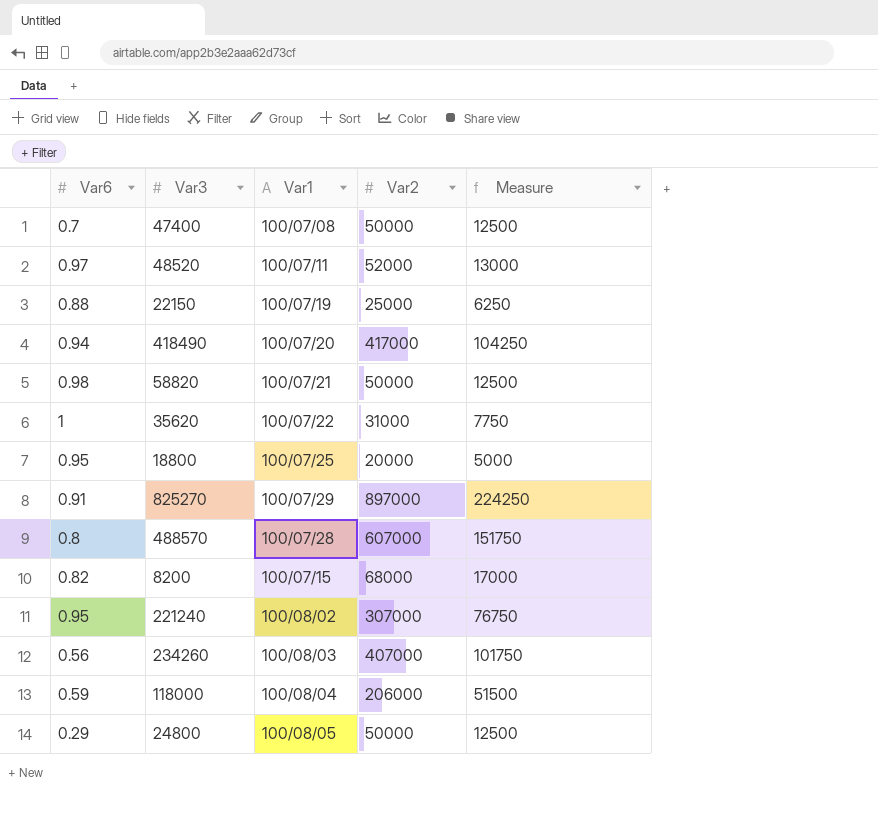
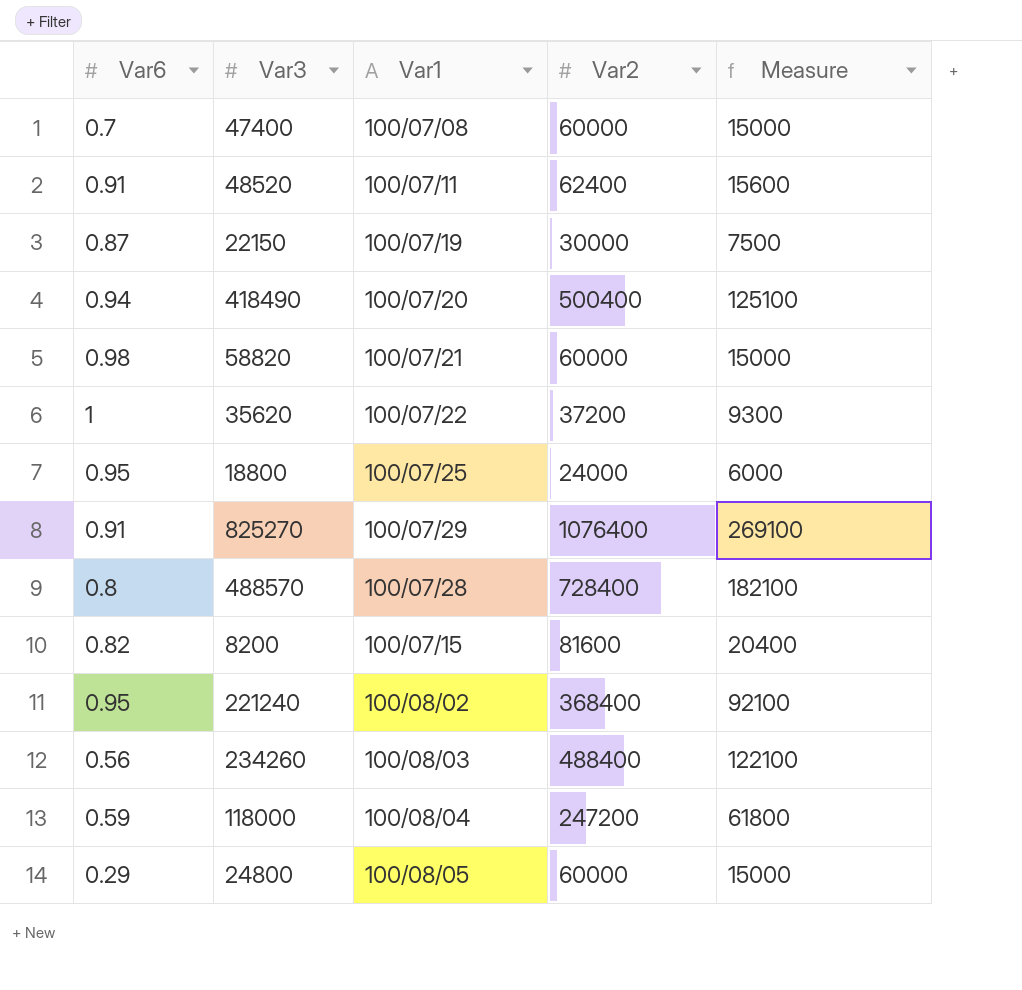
47400 | Var2: 50000 -> 60000
47400 | Measure: 12500 -> 15000
48520 | Var6: 0.97 -> 0.91
48520 | Var2: 52000 -> 62400
48520 | Measure: 13000 -> 15600
22150 | Var6: 0.88 -> 0.87
22150 | Var2: 25000 -> 30000
22150 | Measure: 6250 -> 7500
418490 | Var2: 417000 -> 500400
418490 | Measure: 104250 -> 125100
58820 | Var2: 50000 -> 60000
58820 | Measure: 12500 -> 15000
35620 | Var2: 31000 -> 37200
35620 | Measure: 7750 -> 9300
18800 | Var2: 20000 -> 24000
18800 | Measure: 5000 -> 6000
825270 | Var2: 897000 -> 1076400
825270 | Measure: 224250 -> 269100
488570 | Var2: 607000 -> 728400
488570 | Measure: 151750 -> 182100
8200 | Var2: 68000 -> 81600
8200 | Measure: 17000 -> 20400
221240 | Var2: 307000 -> 368400
221240 | Measure: 76750 -> 92100
234260 | Var2: 407000 -> 488400
234260 | Measure: 101750 -> 122100
118000 | Var2: 206000 -> 247200
118000 | Measure: 51500 -> 61800
24800 | Var2: 50000 -> 60000
24800 | Measure: 12500 -> 15000

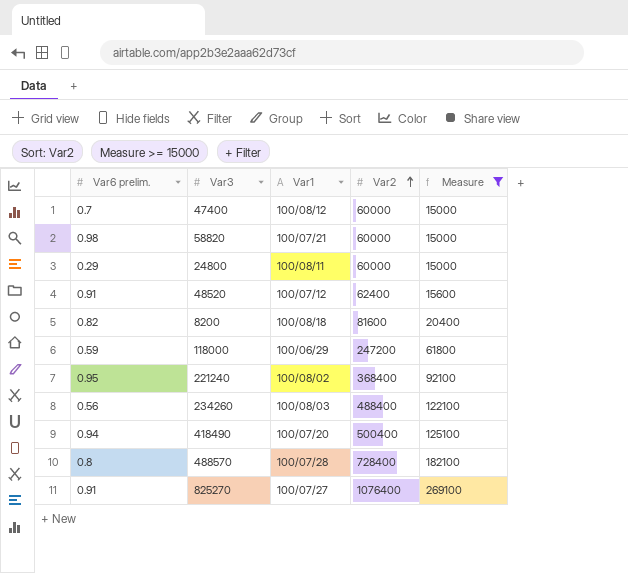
filter: none -> Measure >= 15000
row order: none -> Var2 ascending
column name: Var6 -> Var6 prelim.
47400 | Var1: 100/07/08 -> 100/08/12
24800 | Var1: 100/08/05 -> 100/08/11
48520 | Var1: 100/07/11 -> 100/07/12
8200 | Var1: 100/07/15 -> 100/08/18
118000 | Var1: 100/08/04 -> 100/06/29
825270 | Var1: 100/07/29 -> 100/07/27

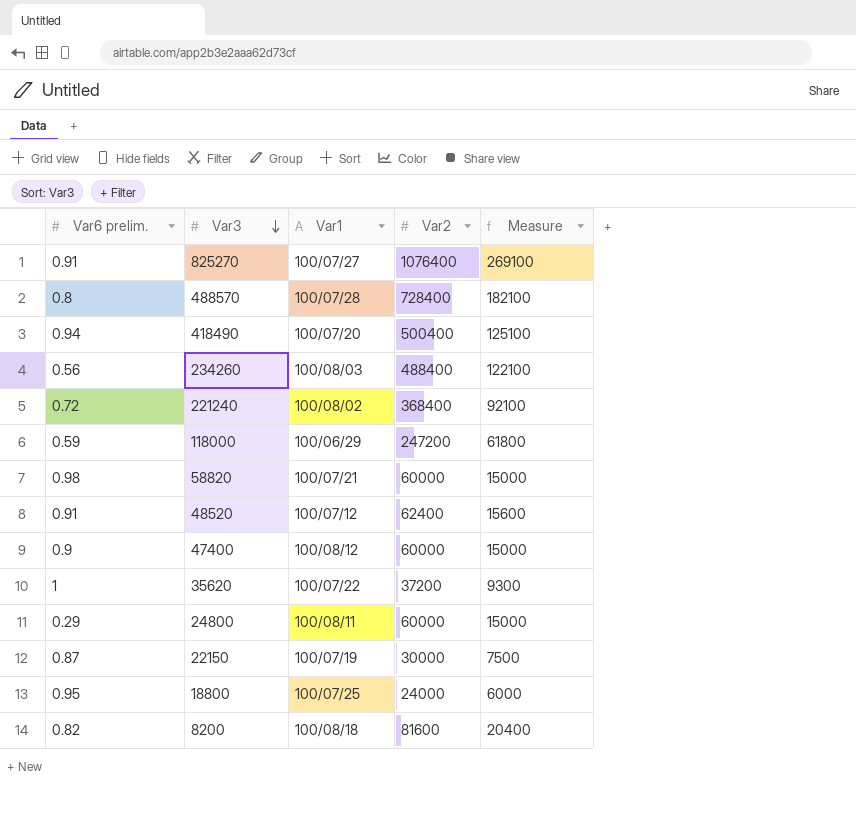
filter: Measure >= 15000 -> none
row order: Var2 ascending -> Var3 descending
221240 | Var6 prelim.: 0.95 -> 0.72
47400 | Var6 prelim.: 0.7 -> 0.9

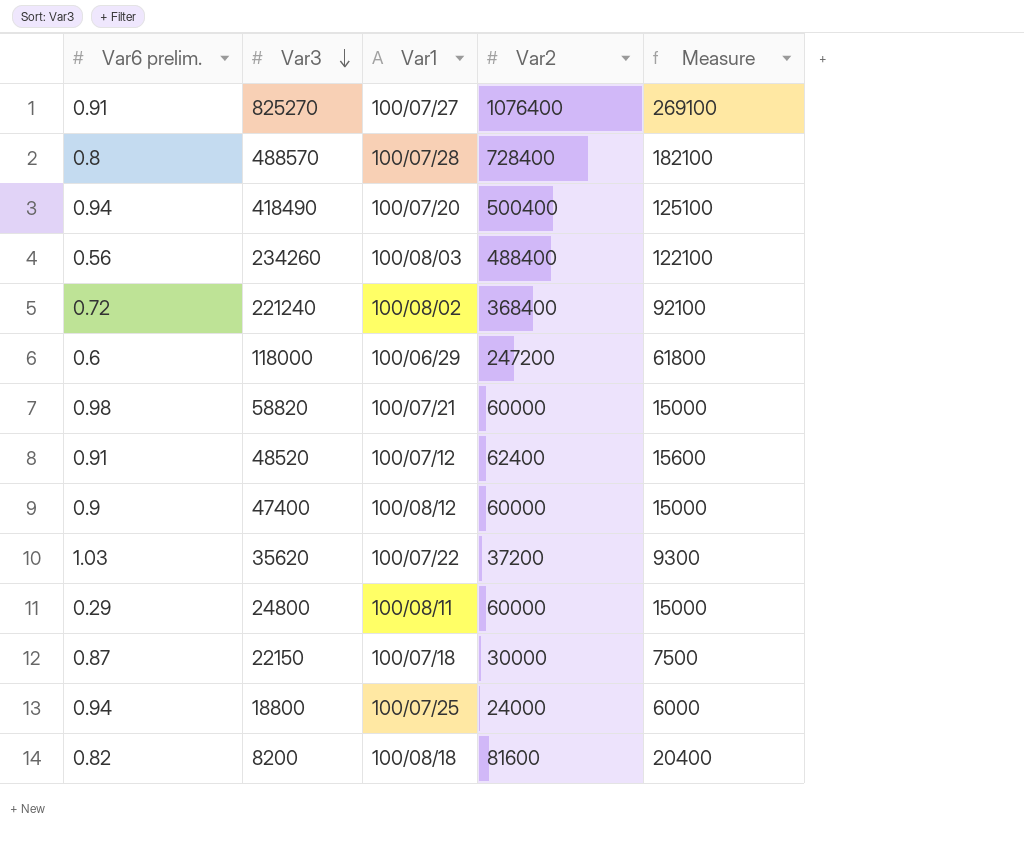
118000 | Var6 prelim.: 0.59 -> 0.6
35620 | Var6 prelim.: 1 -> 1.03
22150 | Var1: 100/07/19 -> 100/07/18
18800 | Var6 prelim.: 0.95 -> 0.94

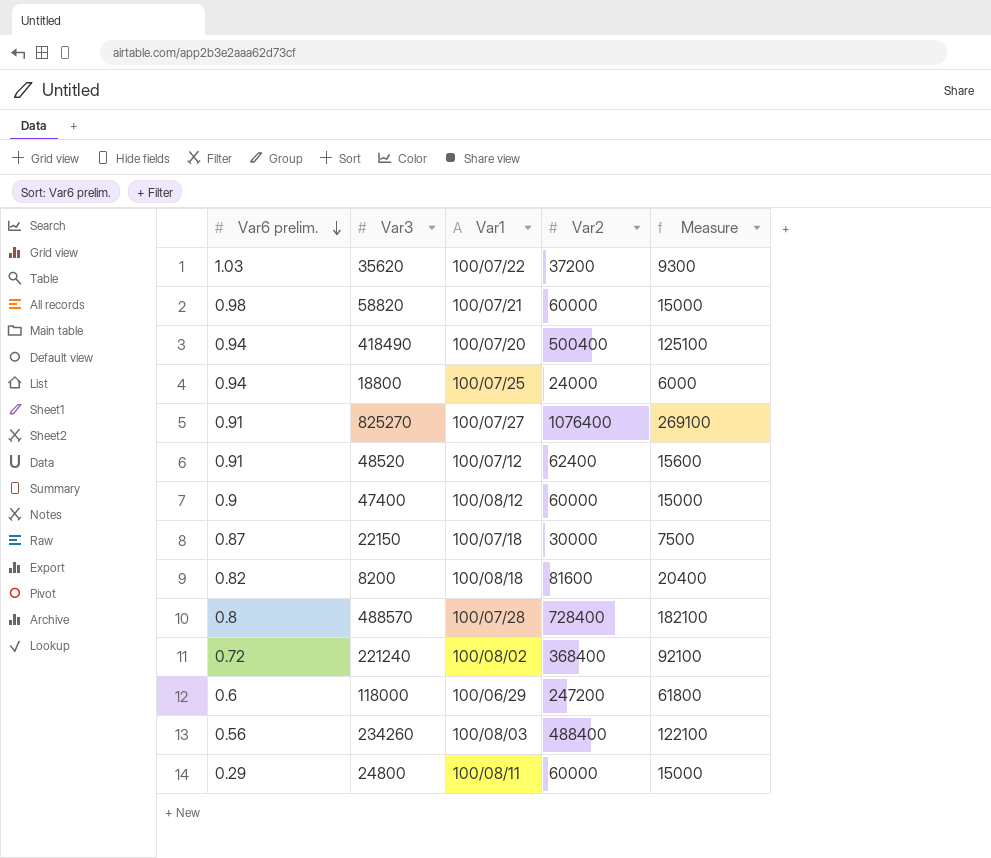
row order: Var3 descending -> Var6 prelim. descending

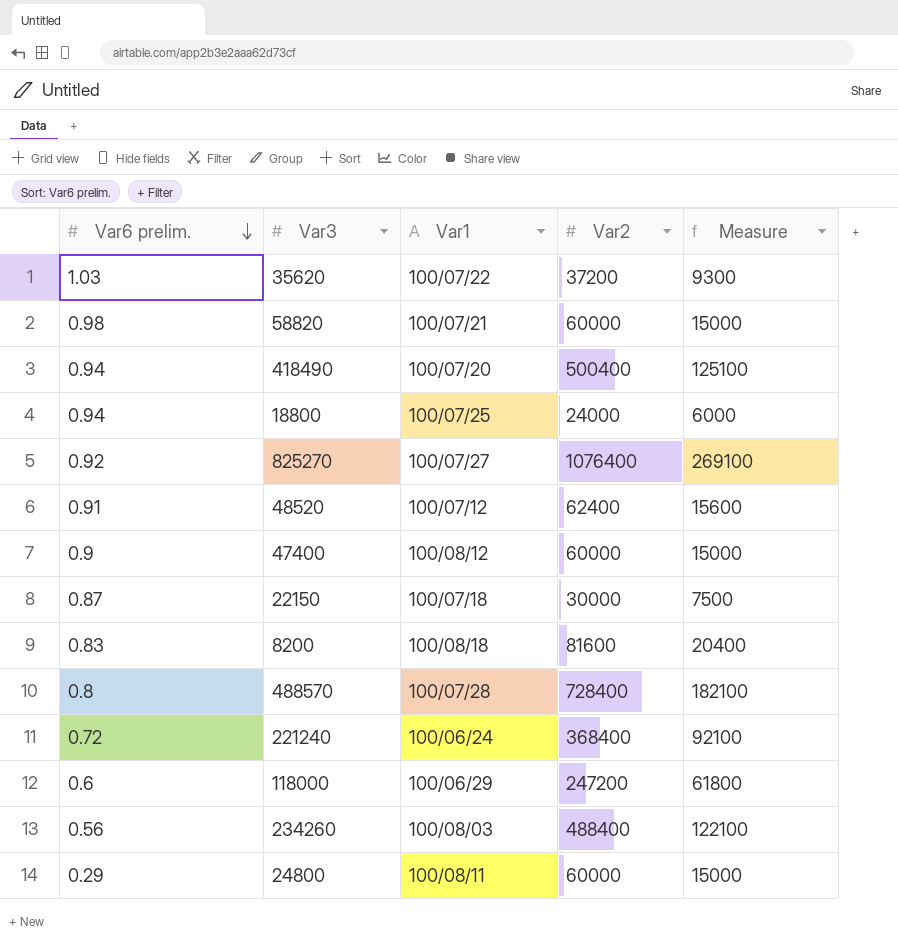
825270 | Var6 prelim.: 0.91 -> 0.92
8200 | Var6 prelim.: 0.82 -> 0.83
221240 | Var1: 100/08/02 -> 100/06/24

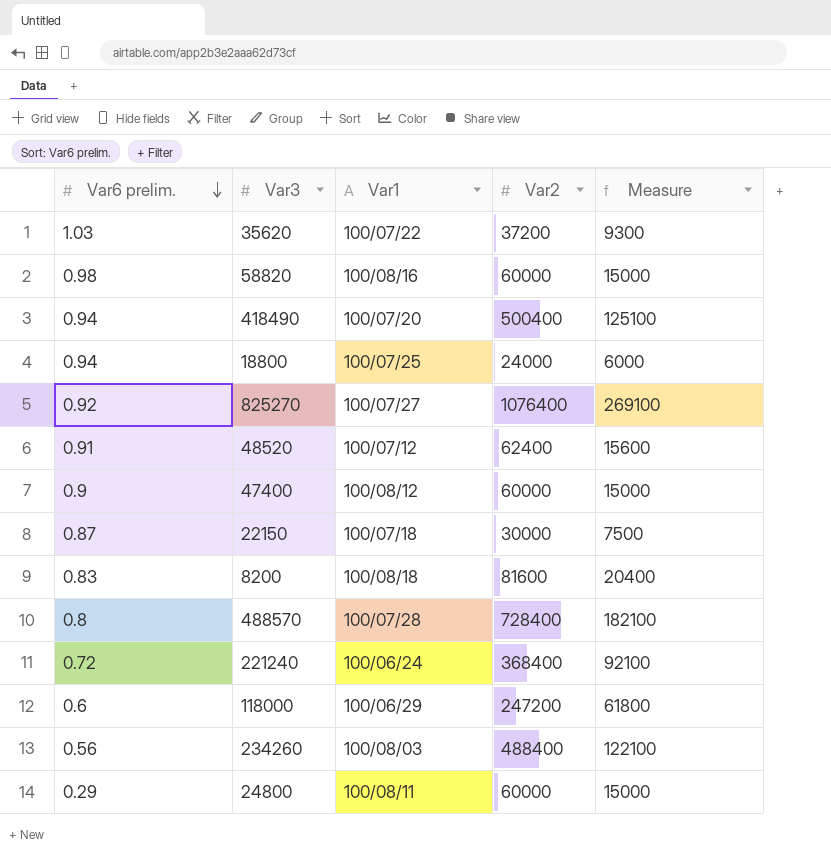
58820 | Var1: 100/07/21 -> 100/08/16

